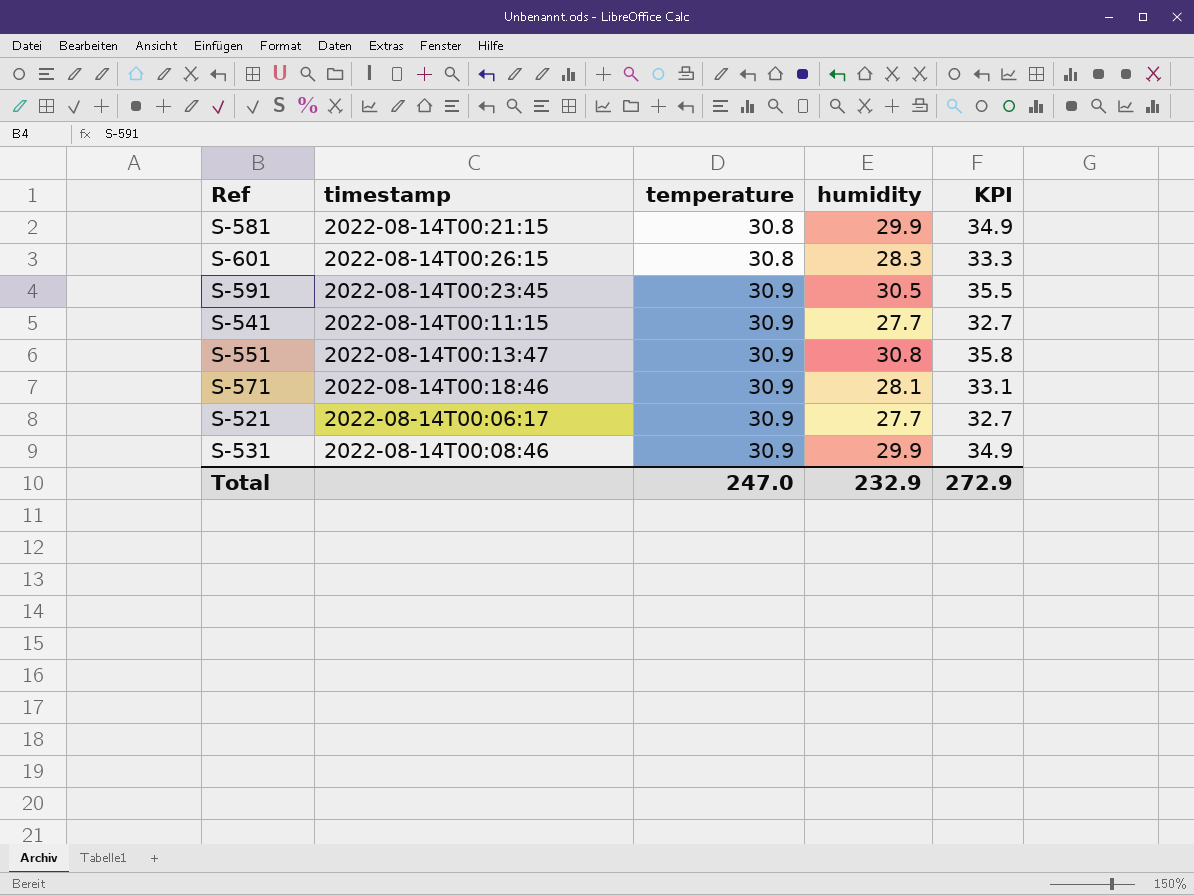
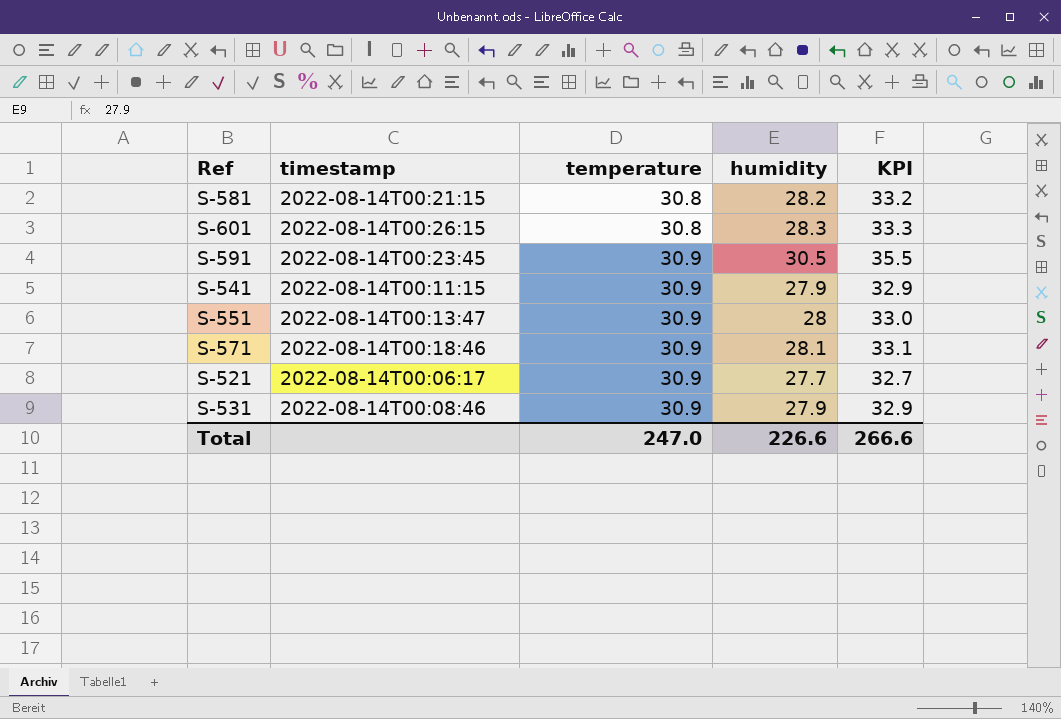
S-581 | humidity: 29.9 -> 28.2
S-581 | KPI: 34.9 -> 33.2
S-541 | humidity: 27.7 -> 27.9
S-541 | KPI: 32.7 -> 32.9
S-551 | humidity: 30.8 -> 28
S-551 | KPI: 35.8 -> 33.0
S-531 | humidity: 29.9 -> 27.9
S-531 | KPI: 34.9 -> 32.9
Total | humidity: 232.9 -> 226.6
Total | KPI: 272.9 -> 266.6

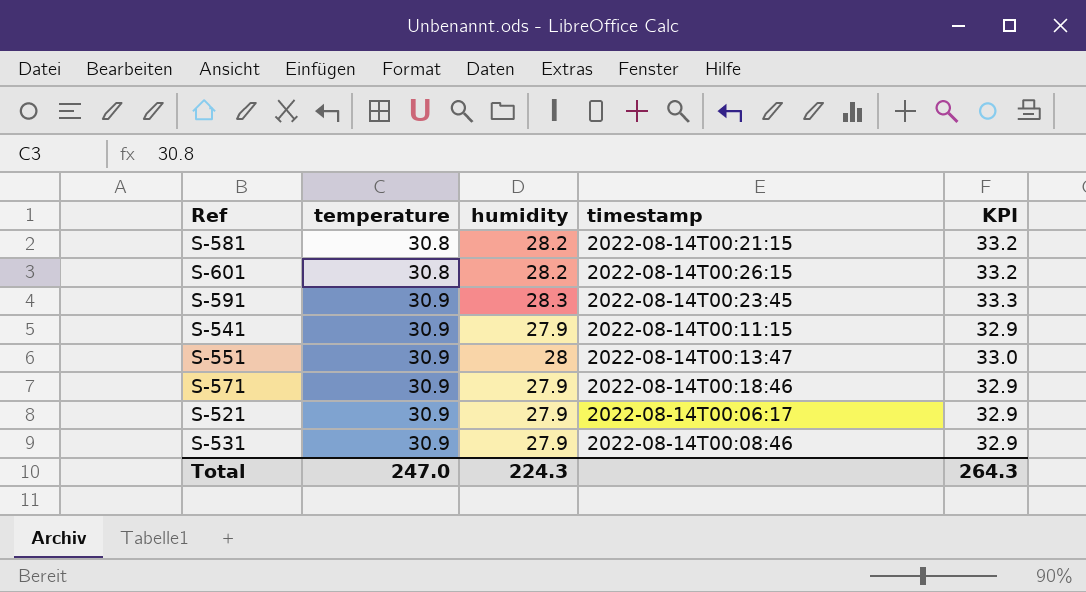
column timestamp | position: 2 -> 4
S-601 | humidity: 28.3 -> 28.2
S-601 | KPI: 33.3 -> 33.2
S-591 | humidity: 30.5 -> 28.3
S-591 | KPI: 35.5 -> 33.3
S-571 | humidity: 28.1 -> 27.9
S-571 | KPI: 33.1 -> 32.9
S-521 | humidity: 27.7 -> 27.9
S-521 | KPI: 32.7 -> 32.9
Total | humidity: 226.6 -> 224.3
Total | KPI: 266.6 -> 264.3

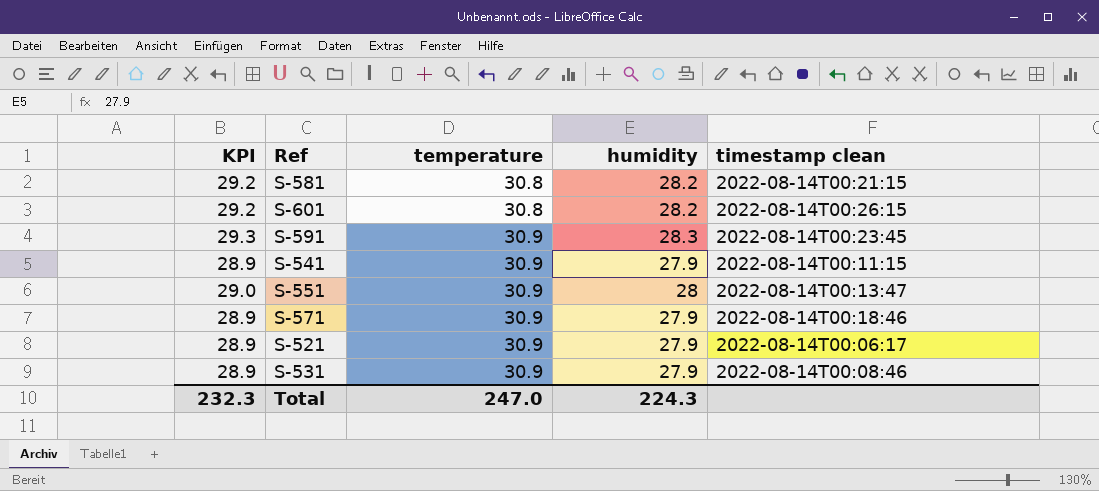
column KPI | formula: [humidity] + 5 -> [humidity] + 1
column KPI | position: 5 -> 1
column name: timestamp -> timestamp clean
Total | KPI: 264.3 -> 232.3

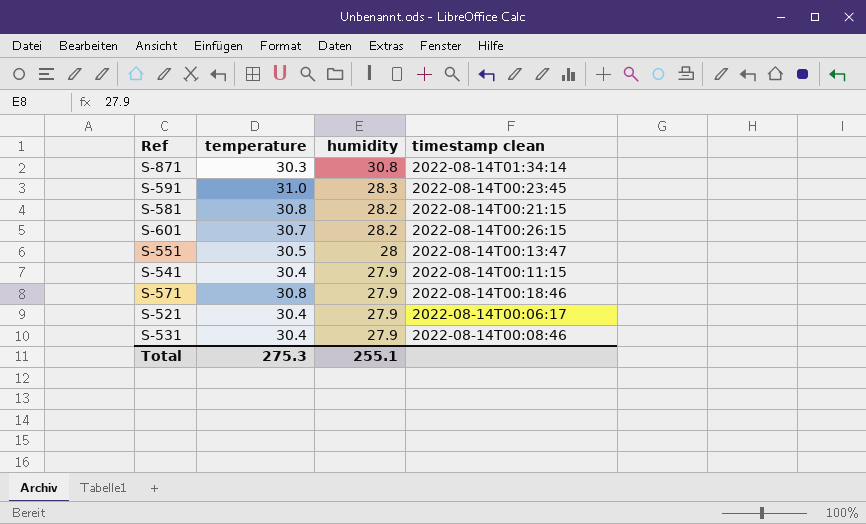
row order: temperature ascending -> humidity descending
column KPI | formula: [humidity] + 1 -> none
row S-871: none -> 30.3 | 30.8 | 2022-08-14T01:34:14
S-591 | temperature: 30.9 -> 31.0
S-601 | temperature: 30.8 -> 30.7
S-551 | temperature: 30.9 -> 30.5
S-541 | temperature: 30.9 -> 30.4
S-571 | temperature: 30.9 -> 30.8
S-521 | temperature: 30.9 -> 30.4
S-531 | temperature: 30.9 -> 30.4
Total | temperature: 247.0 -> 275.3
Total | humidity: 224.3 -> 255.1

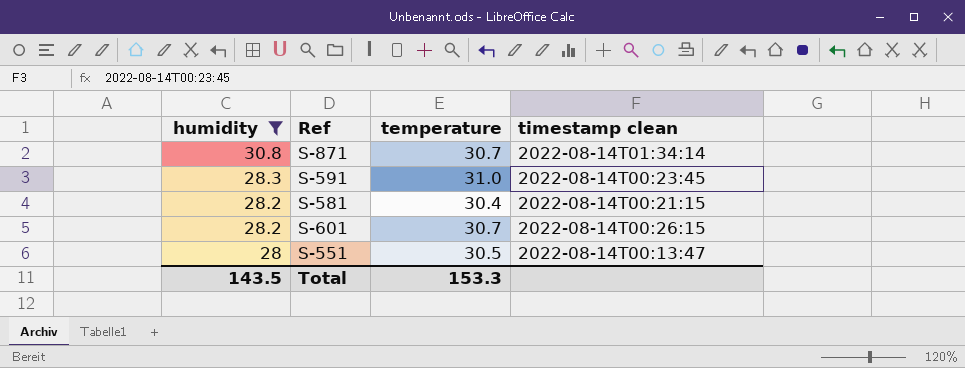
filter: none -> humidity != 27.9
column humidity | position: 3 -> 1
S-871 | temperature: 30.3 -> 30.7
S-581 | temperature: 30.8 -> 30.4
Total | humidity: 255.1 -> 143.5
Total | temperature: 275.3 -> 153.3

